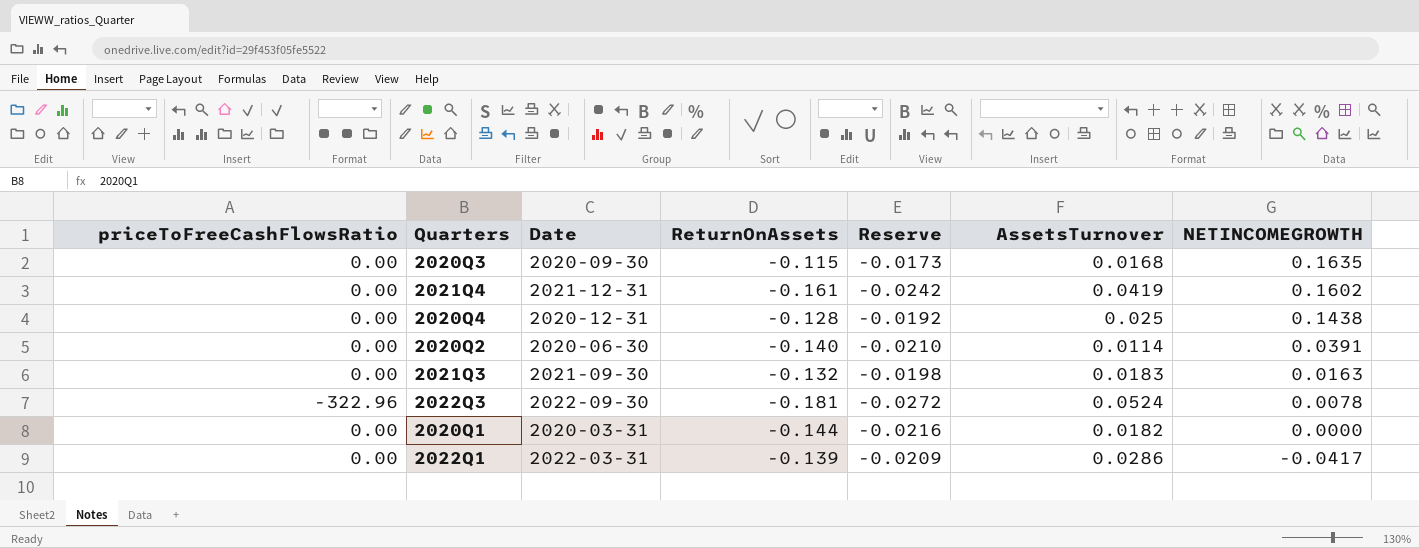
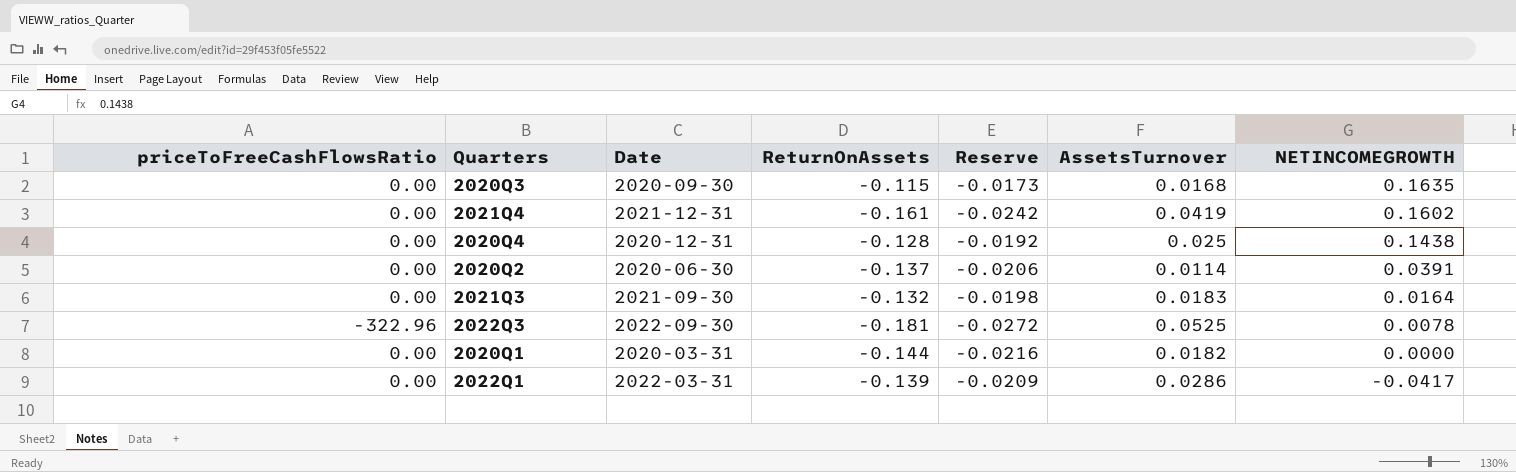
2020Q2 | ReturnOnAssets: -0.140 -> -0.137
2020Q2 | Reserve: -0.0210 -> -0.0206
2021Q3 | NETINCOMEGROWTH: 0.0163 -> 0.0164
2022Q3 | AssetsTurnover: 0.0524 -> 0.0525

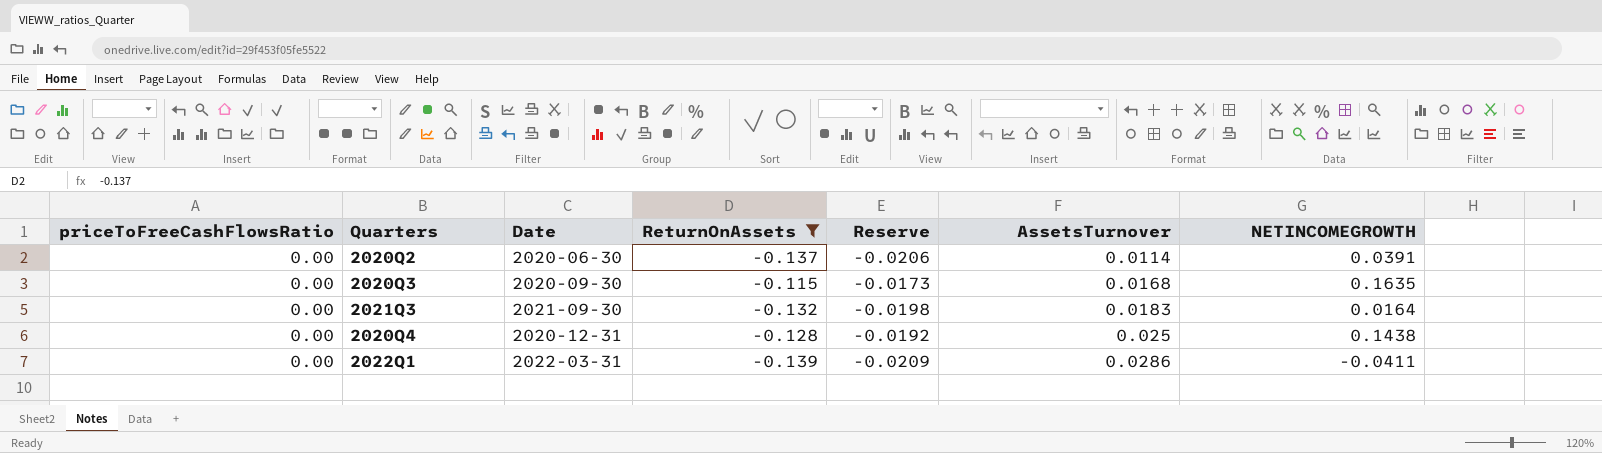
filter: none -> ReturnOnAssets >= -0.139
row order: NETINCOMEGROWTH descending -> AssetsTurnover ascending
2022Q1 | NETINCOMEGROWTH: -0.0417 -> -0.0411

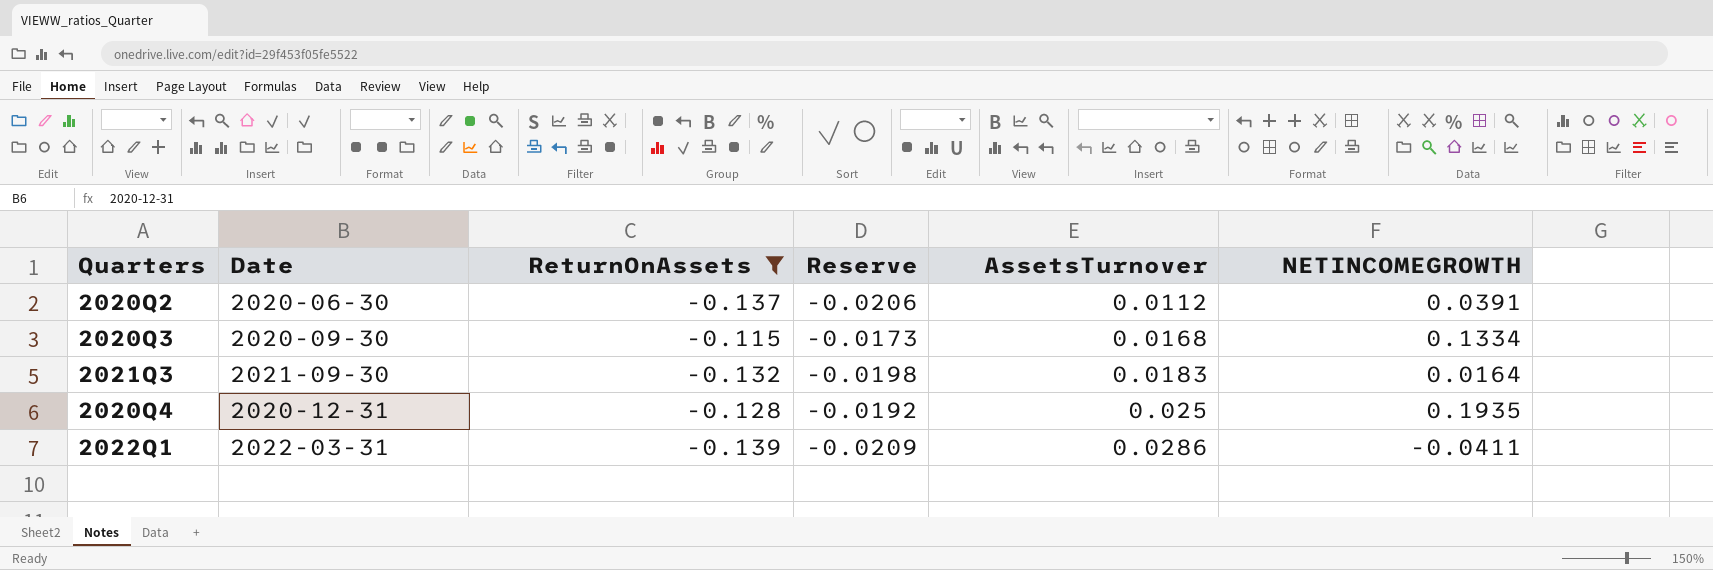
column priceToFreeCashFlowsRatio | position: 1 -> none
2020Q2 | AssetsTurnover: 0.0114 -> 0.0112
2020Q3 | NETINCOMEGROWTH: 0.1635 -> 0.1334
2020Q4 | NETINCOMEGROWTH: 0.1438 -> 0.1935

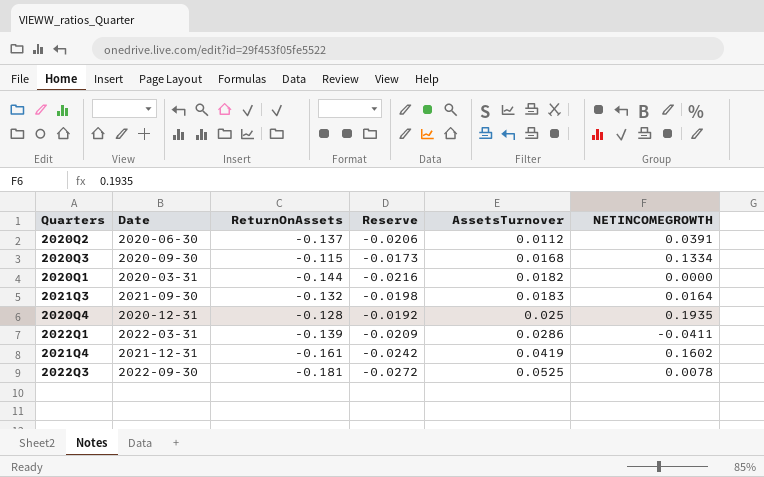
filter: ReturnOnAssets >= -0.139 -> none

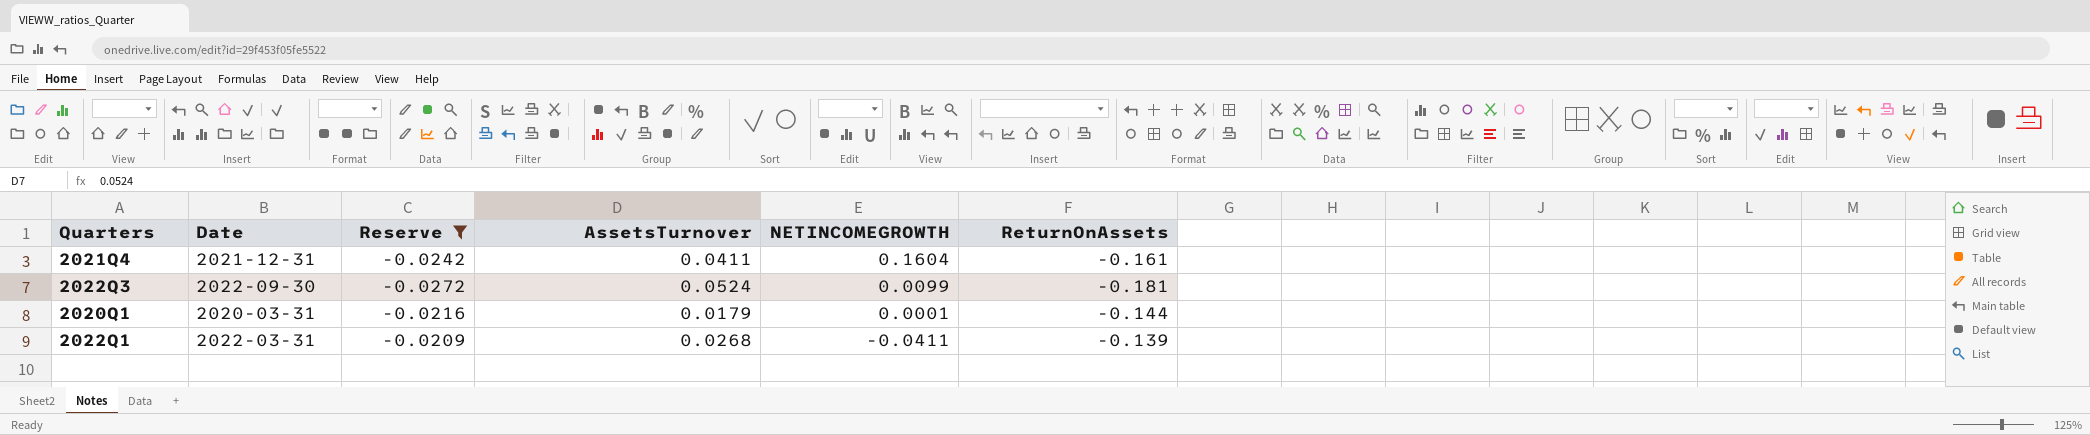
filter: none -> Reserve <= -0.0209
row order: AssetsTurnover ascending -> NETINCOMEGROWTH descending
column ReturnOnAssets | position: 3 -> 6
2021Q4 | AssetsTurnover: 0.0419 -> 0.0411
2021Q4 | NETINCOMEGROWTH: 0.1602 -> 0.1604
2022Q3 | AssetsTurnover: 0.0525 -> 0.0524
2022Q3 | NETINCOMEGROWTH: 0.0078 -> 0.0099
2020Q1 | AssetsTurnover: 0.0182 -> 0.0179
2020Q1 | NETINCOMEGROWTH: 0.0000 -> 0.0001
2022Q1 | AssetsTurnover: 0.0286 -> 0.0268

